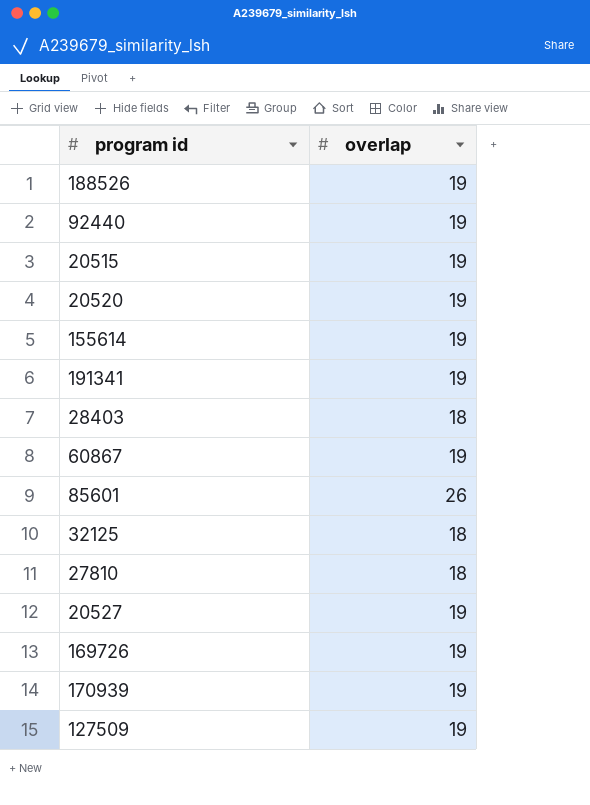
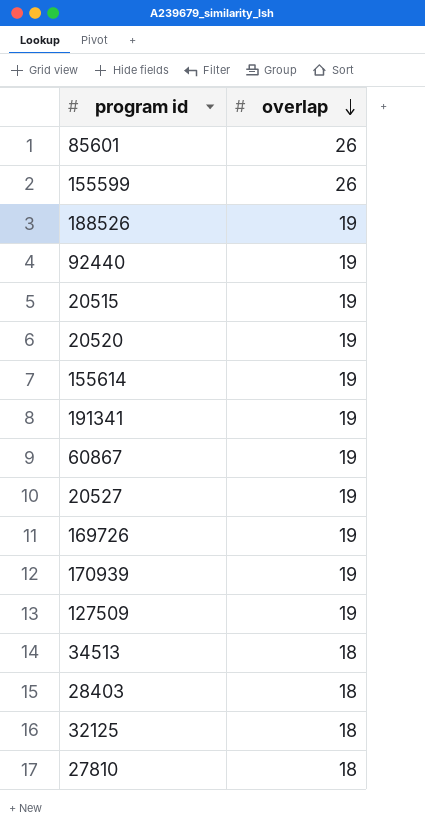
row order: none -> overlap descending
row 155599: none -> 26
row 34513: none -> 18

